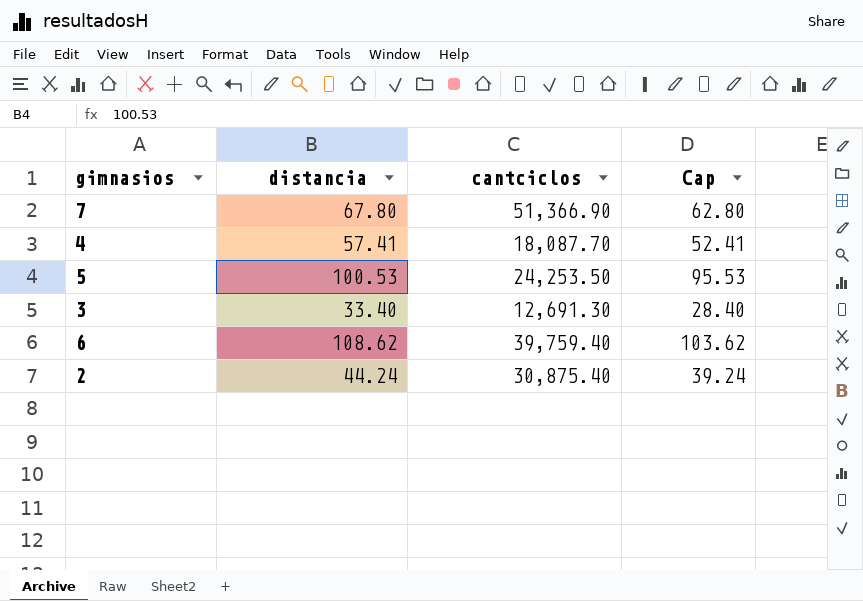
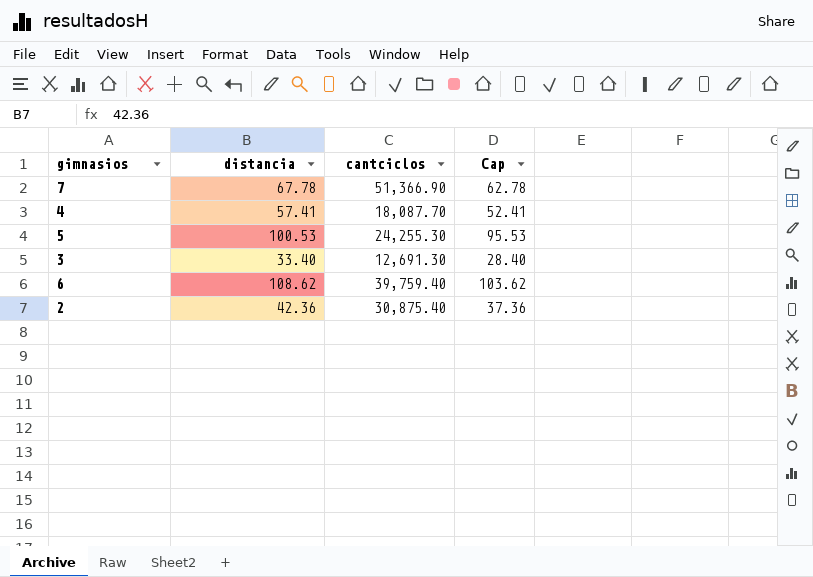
7 | distancia: 67.80 -> 67.78
7 | Cap: 62.80 -> 62.78
5 | cantciclos: 24,253.50 -> 24,255.30
2 | distancia: 44.24 -> 42.36
2 | Cap: 39.24 -> 37.36

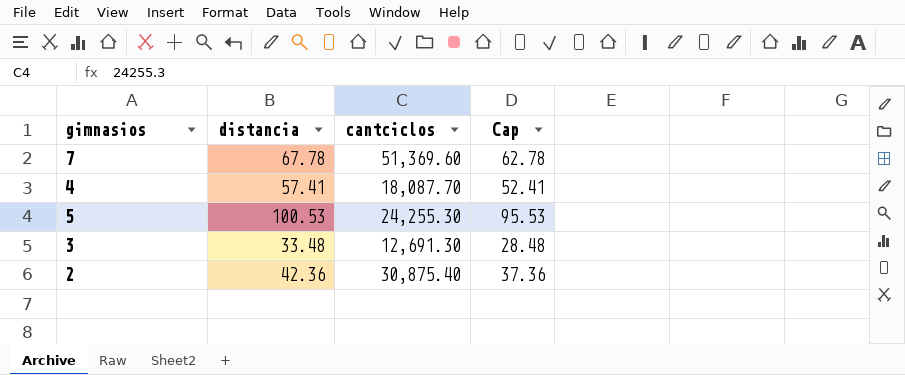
row 6: 108.62 | 39,759.40 | 103.62 -> none
7 | cantciclos: 51,366.90 -> 51,369.60
3 | distancia: 33.40 -> 33.48
3 | Cap: 28.40 -> 28.48

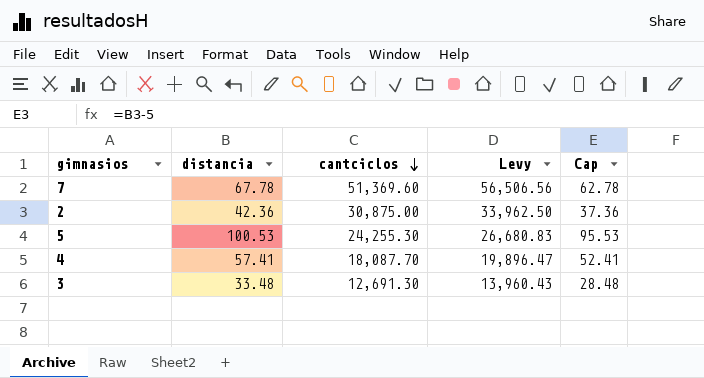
row order: none -> cantciclos descending
column Levy | formula: none -> [cantciclos] * 1.1
2 | cantciclos: 30,875.40 -> 30,875.00

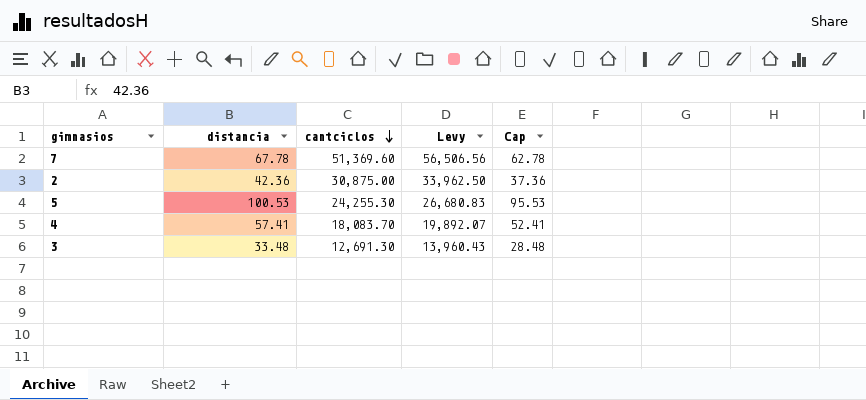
4 | cantciclos: 18,087.70 -> 18,083.70
4 | Levy: 19,896.47 -> 19,892.07

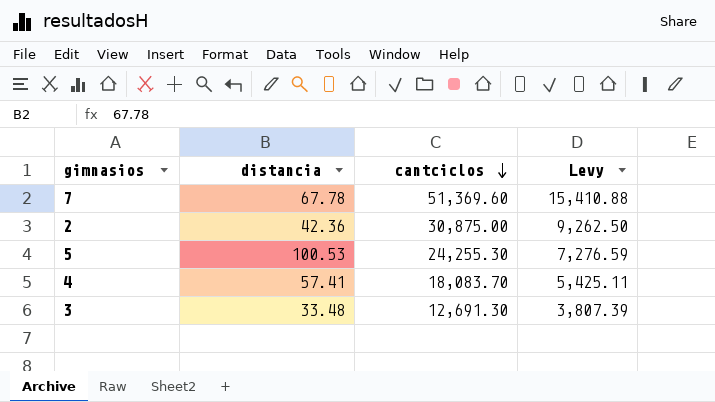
column Cap | formula: [distancia] - 5 -> none
column Levy | formula: [cantciclos] * 1.1 -> [cantciclos] * 0.3

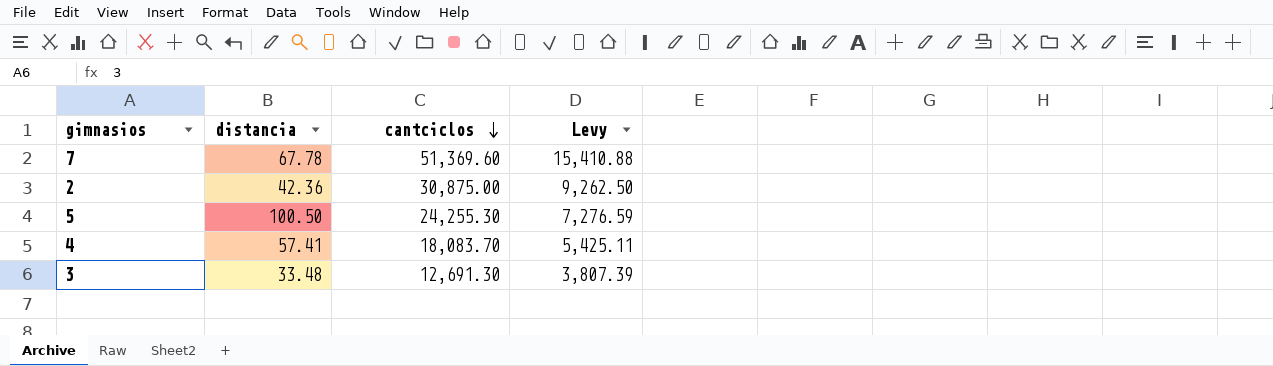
5 | distancia: 100.53 -> 100.50

